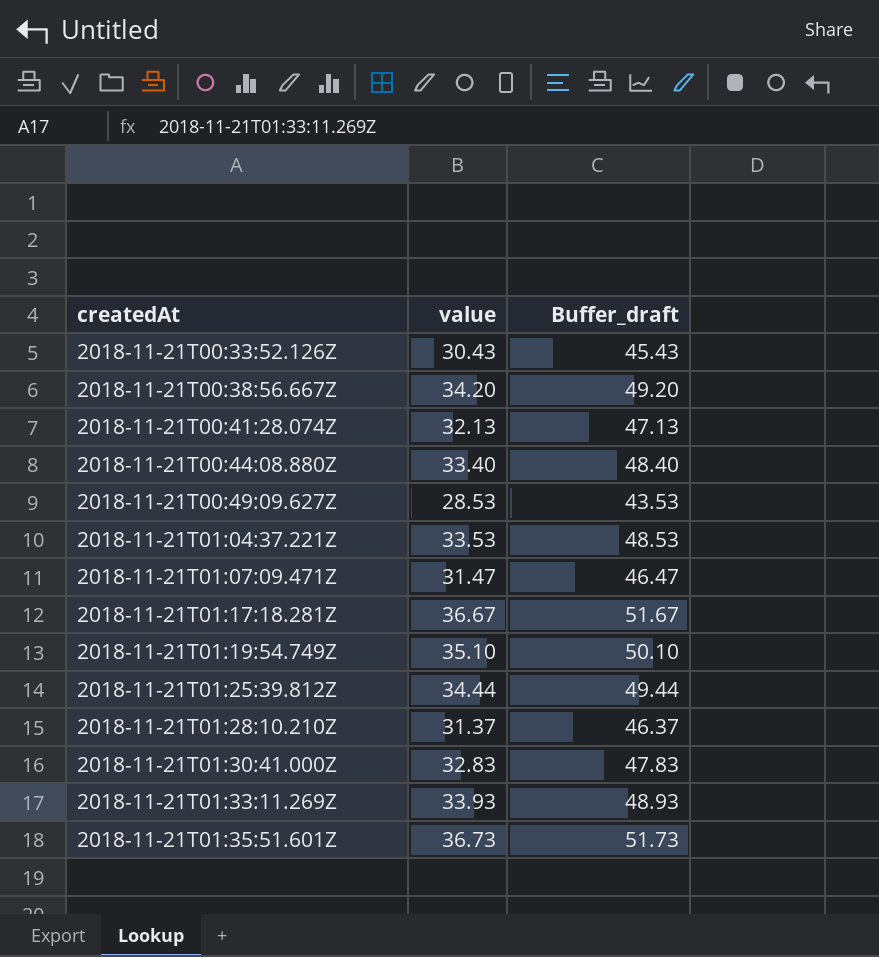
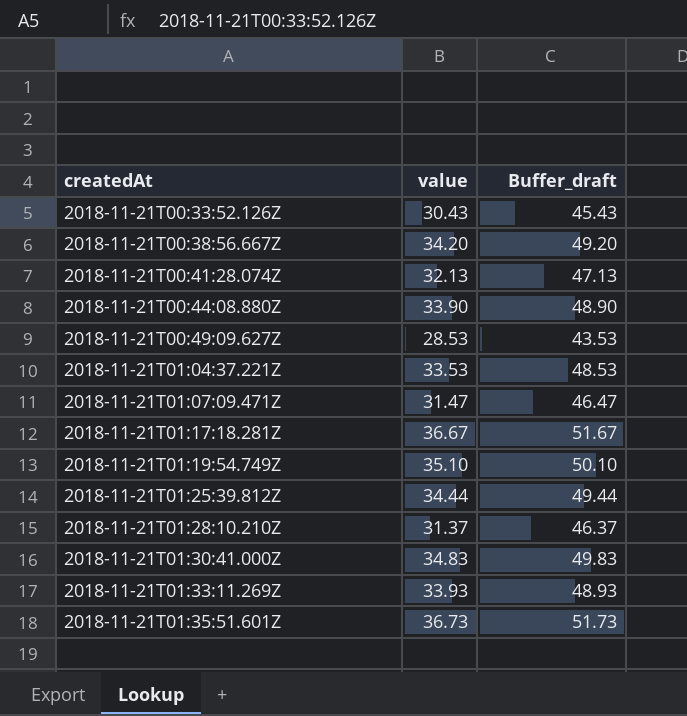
2018-11-21T00:44:08.880Z | value: 33.40 -> 33.90
2018-11-21T00:44:08.880Z | Buffer_draft: 48.40 -> 48.90
2018-11-21T01:30:41.000Z | value: 32.83 -> 34.83
2018-11-21T01:30:41.000Z | Buffer_draft: 47.83 -> 49.83

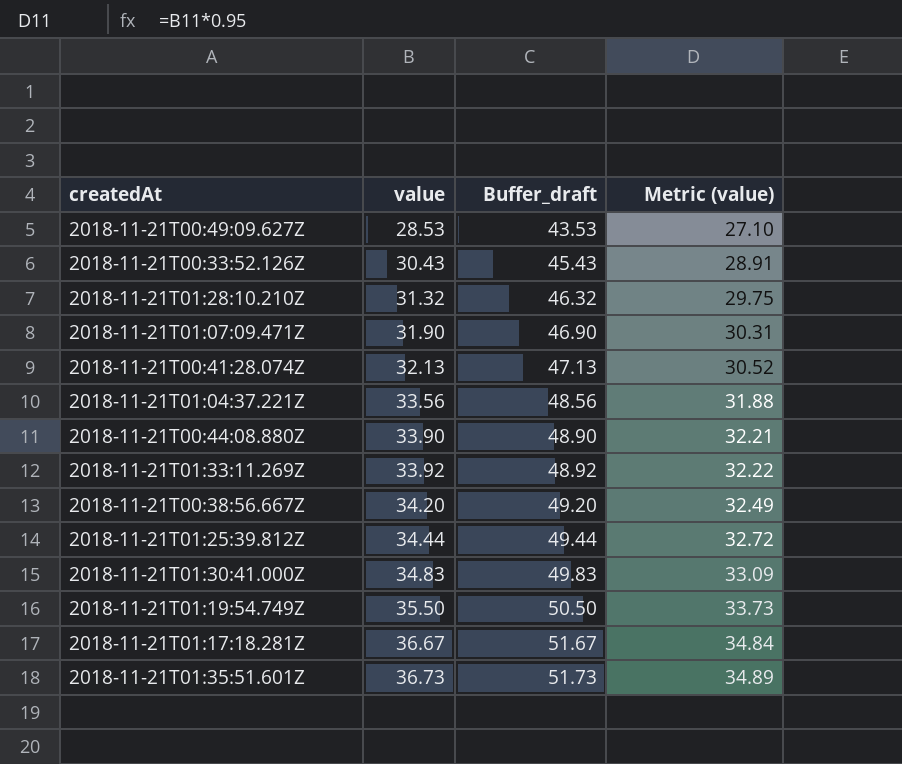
row order: createdAt ascending -> value ascending
column Metric (value) | formula: none -> [value] * 0.95
2018-11-21T01:28:10.210Z | value: 31.37 -> 31.32
2018-11-21T01:28:10.210Z | Buffer_draft: 46.37 -> 46.32
2018-11-21T01:07:09.471Z | value: 31.47 -> 31.90
2018-11-21T01:07:09.471Z | Buffer_draft: 46.47 -> 46.90
2018-11-21T01:04:37.221Z | value: 33.53 -> 33.56
2018-11-21T01:04:37.221Z | Buffer_draft: 48.53 -> 48.56
2018-11-21T01:33:11.269Z | value: 33.93 -> 33.92
2018-11-21T01:33:11.269Z | Buffer_draft: 48.93 -> 48.92
2018-11-21T01:19:54.749Z | value: 35.10 -> 35.50
2018-11-21T01:19:54.749Z | Buffer_draft: 50.10 -> 50.50

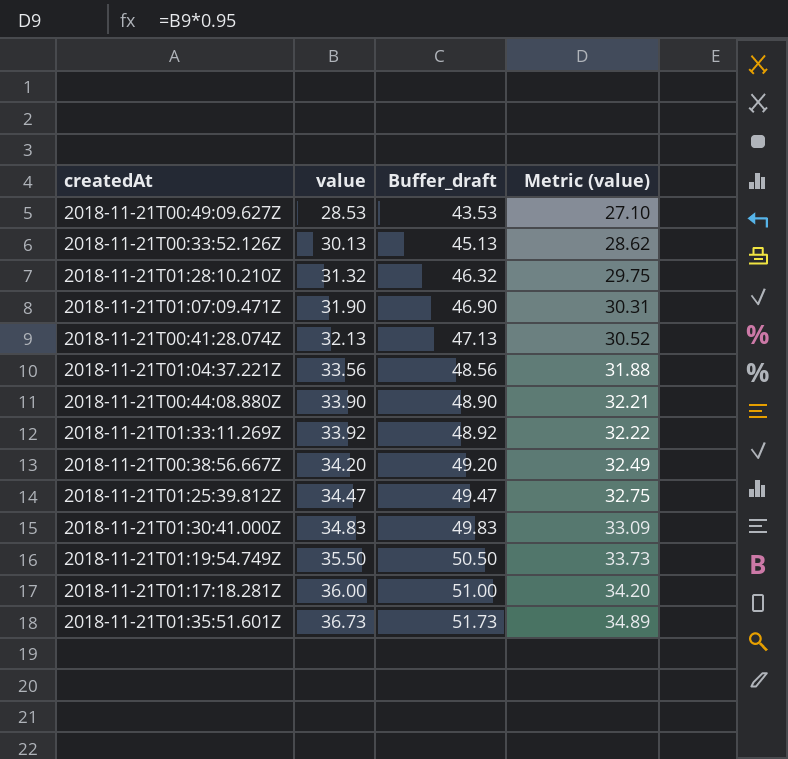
2018-11-21T00:33:52.126Z | value: 30.43 -> 30.13
2018-11-21T00:33:52.126Z | Buffer_draft: 45.43 -> 45.13
2018-11-21T00:33:52.126Z | Metric (value): 28.91 -> 28.62
2018-11-21T01:25:39.812Z | value: 34.44 -> 34.47
2018-11-21T01:25:39.812Z | Buffer_draft: 49.44 -> 49.47
2018-11-21T01:25:39.812Z | Metric (value): 32.72 -> 32.75
2018-11-21T01:17:18.281Z | value: 36.67 -> 36.00
2018-11-21T01:17:18.281Z | Buffer_draft: 51.67 -> 51.00
2018-11-21T01:17:18.281Z | Metric (value): 34.84 -> 34.20

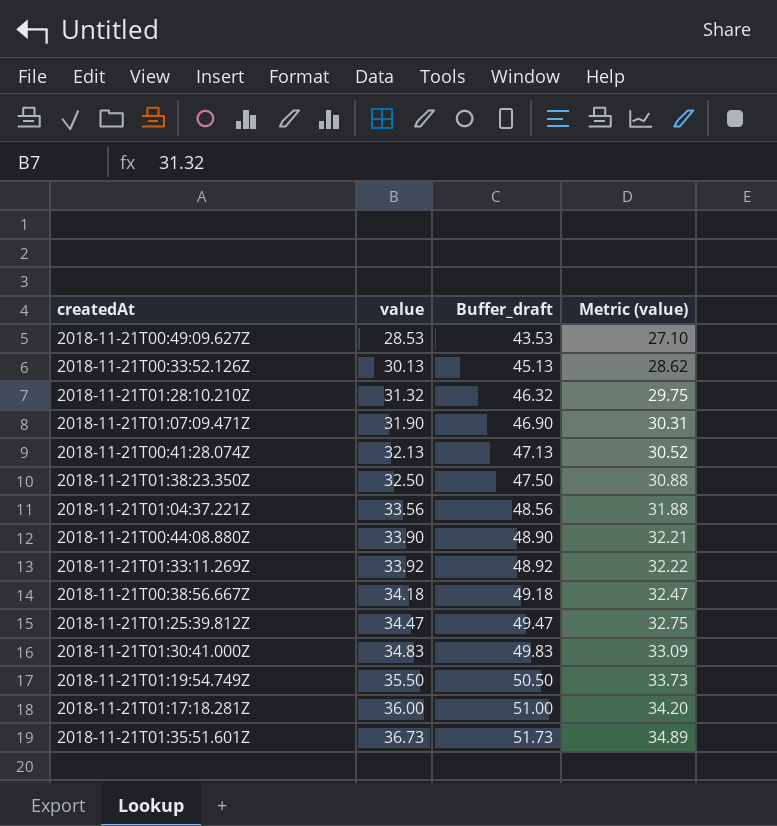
row 2018-11-21T01:38:23.350Z: none -> 32.50 | 47.50 | 30.88
2018-11-21T00:38:56.667Z | value: 34.20 -> 34.18
2018-11-21T00:38:56.667Z | Buffer_draft: 49.20 -> 49.18
2018-11-21T00:38:56.667Z | Metric (value): 32.49 -> 32.47

